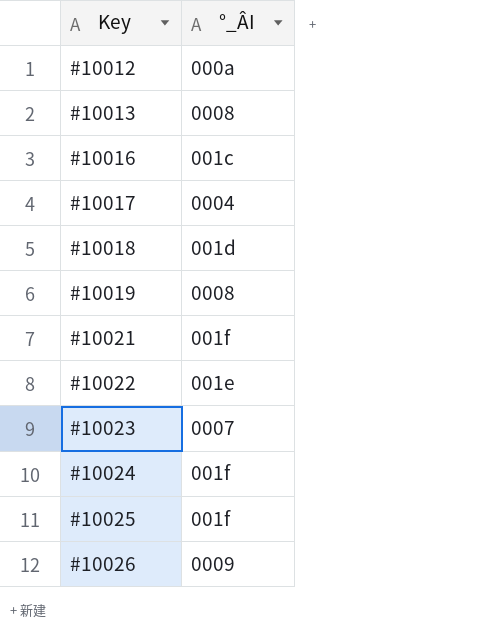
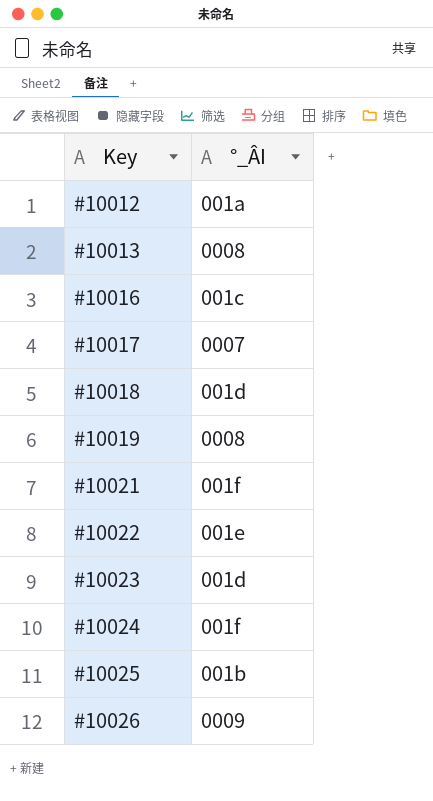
#10012 | °_ÂI: 000a -> 001a
#10017 | °_ÂI: 0004 -> 0007
#10023 | °_ÂI: 0007 -> 001d
#10025 | °_ÂI: 001f -> 001b

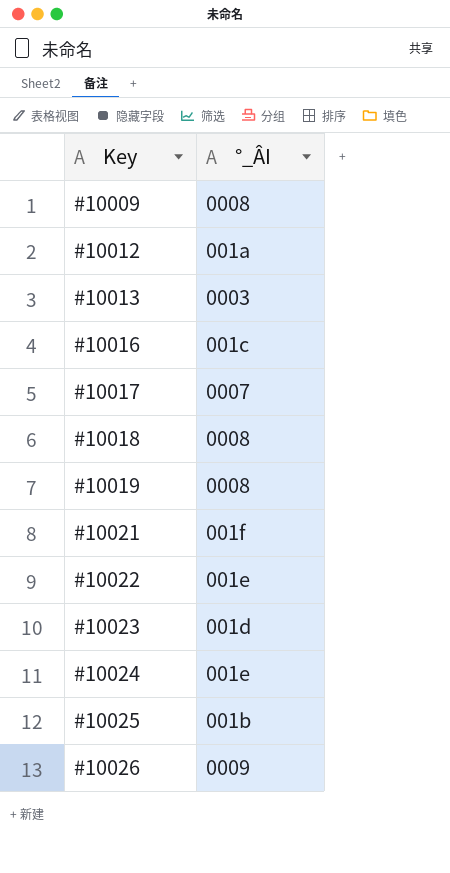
row #10009: none -> 0008
#10013 | °_ÂI: 0008 -> 0003
#10018 | °_ÂI: 001d -> 0008
#10024 | °_ÂI: 001f -> 001e

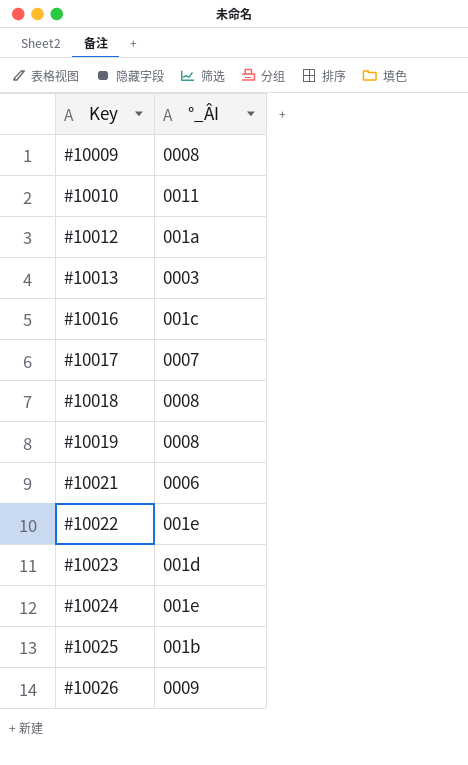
row #10010: none -> 0011
#10021 | °_ÂI: 001f -> 0006

